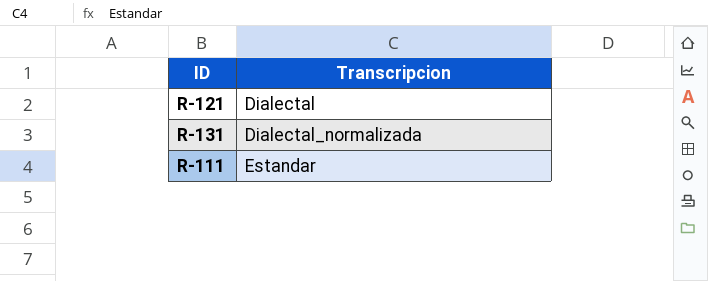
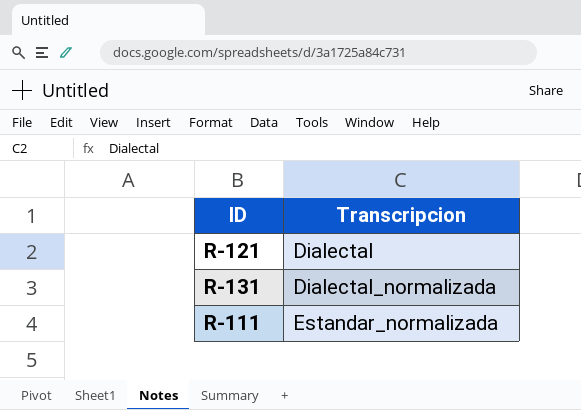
R-111 | Transcripcion: Estandar -> Estandar_normalizada

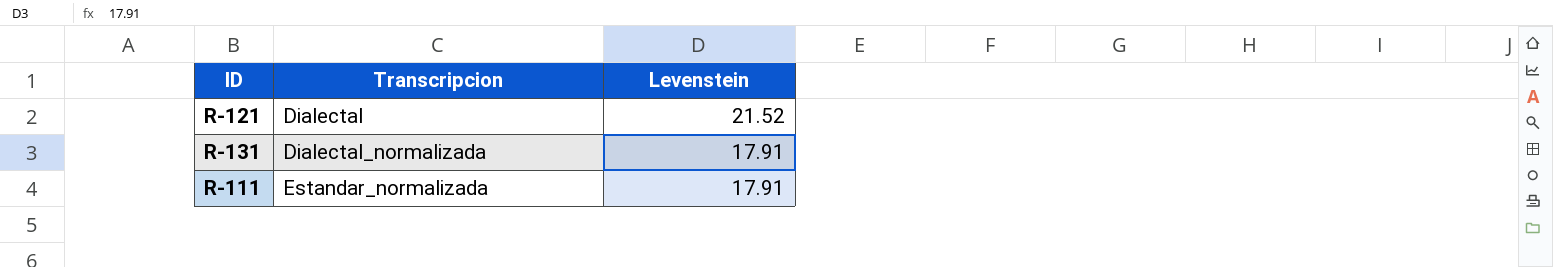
column Levenstein | position: none -> 3

